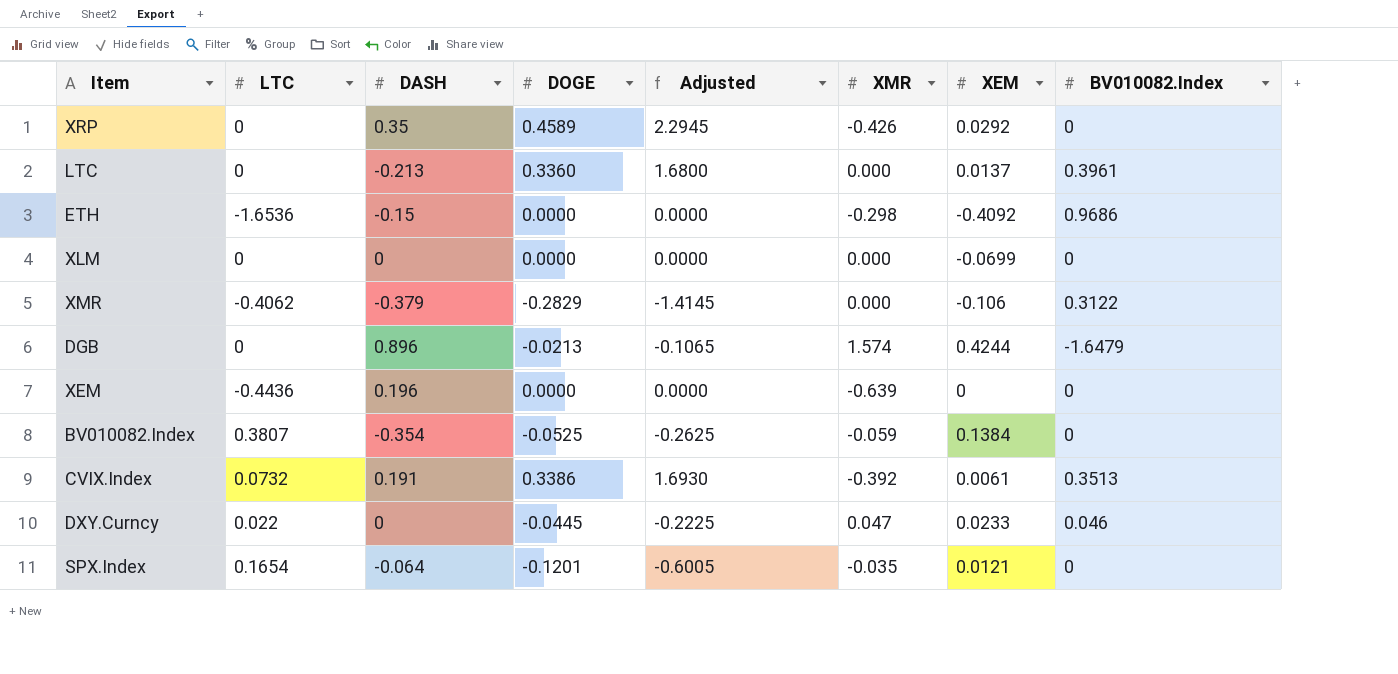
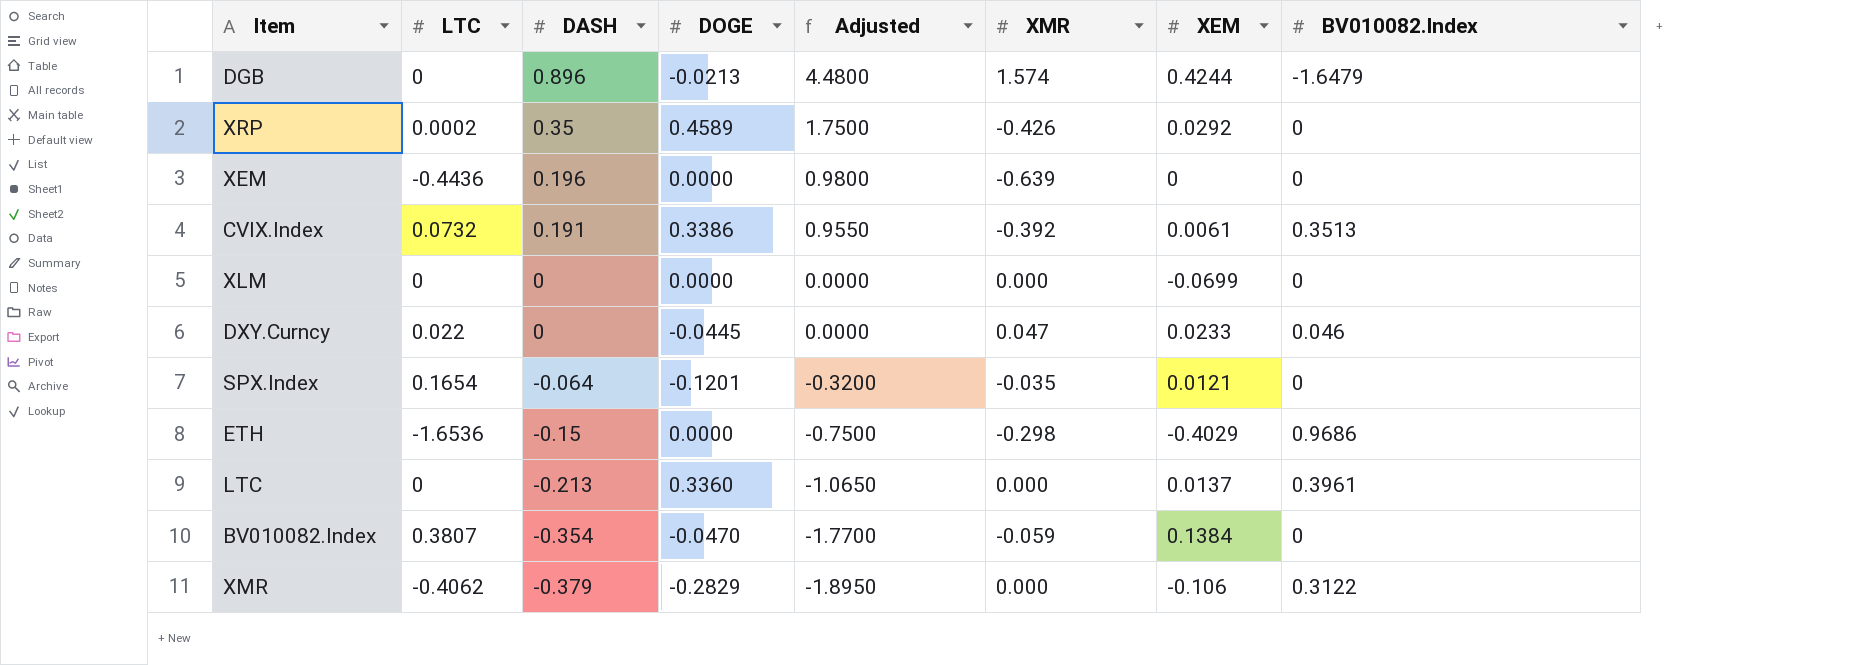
row order: none -> DASH descending
column Adjusted | formula: [DOGE] * 5 -> [DASH] * 5
XRP | LTC: 0 -> 0.0002
ETH | XEM: -0.4092 -> -0.4029
BV010082.Index | DOGE: -0.0525 -> -0.0470

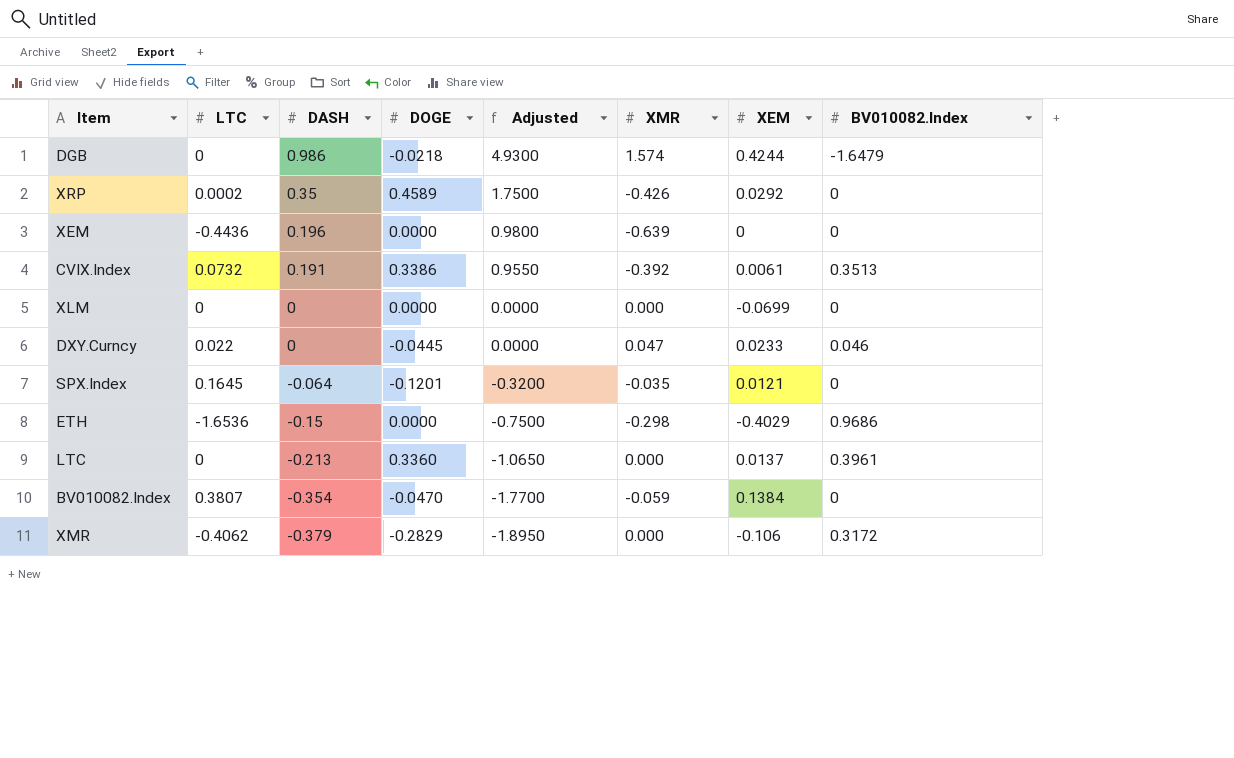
DGB | DASH: 0.896 -> 0.986
DGB | DOGE: -0.0213 -> -0.0218
DGB | Adjusted: 4.4800 -> 4.9300
SPX.Index | LTC: 0.1654 -> 0.1645
XMR | BV010082.Index: 0.3122 -> 0.3172

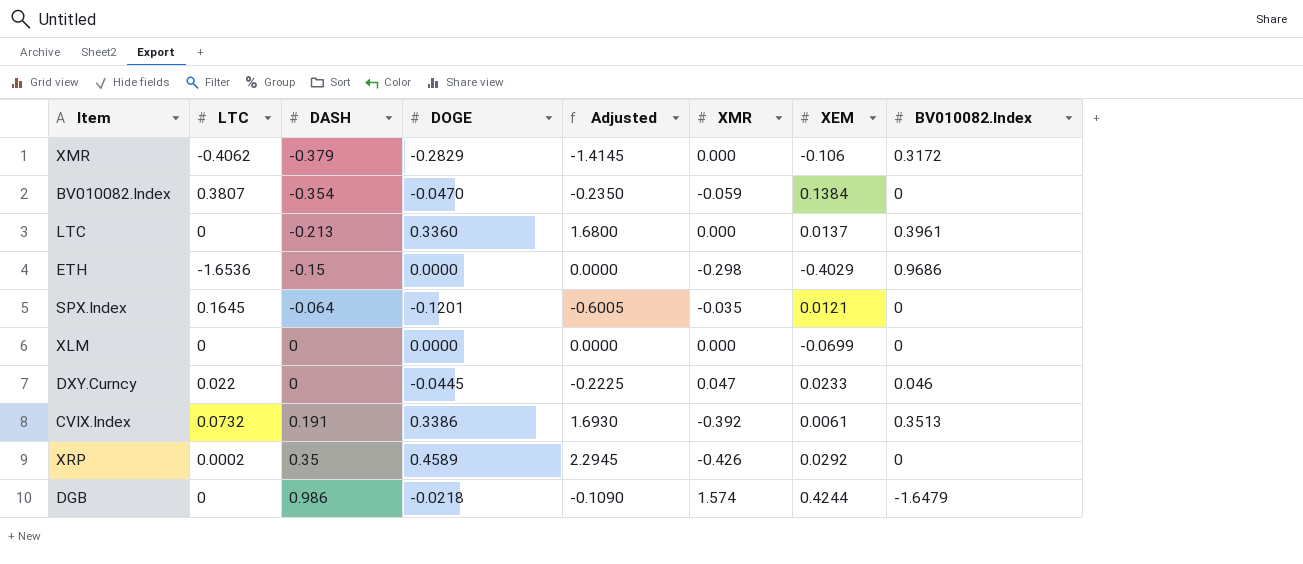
row order: DASH descending -> DASH ascending
column Adjusted | formula: [DASH] * 5 -> [DOGE] * 5
row XEM: -0.4436 | 0.196 | 0.0000 | 0.9800 | -0.639 | 0 | 0 -> none

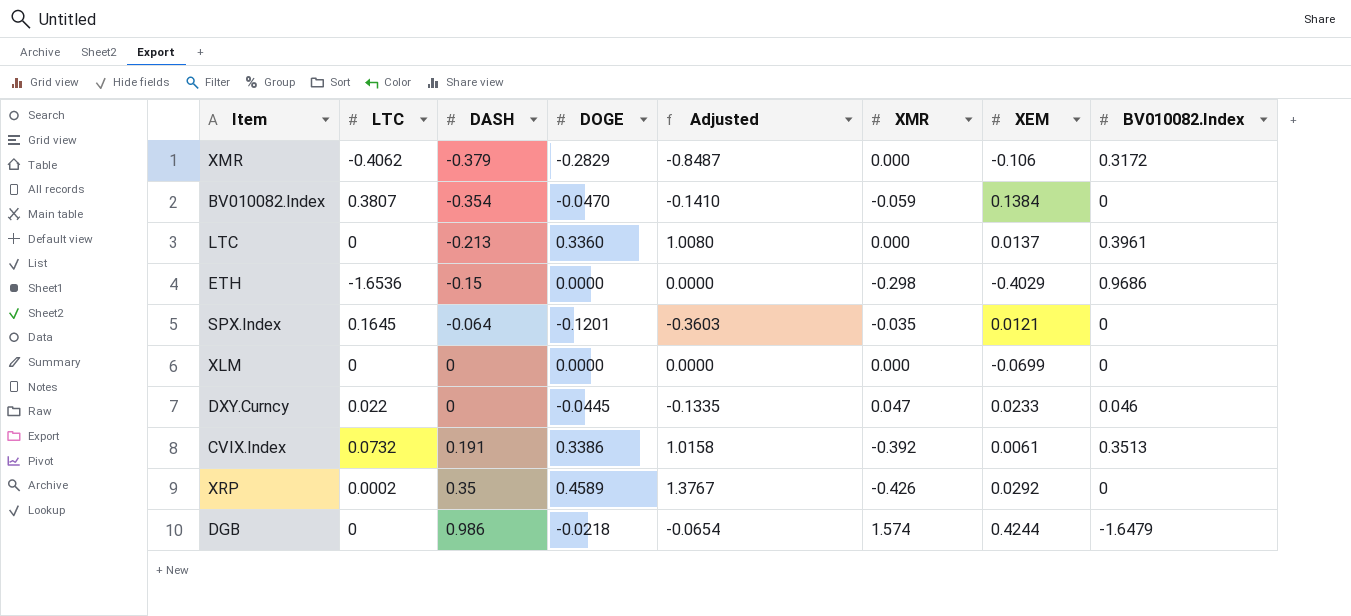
column Adjusted | formula: [DOGE] * 5 -> [DOGE] * 3

